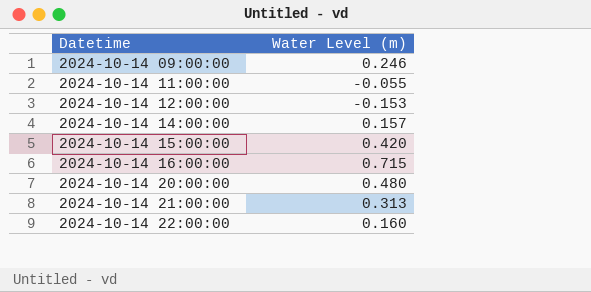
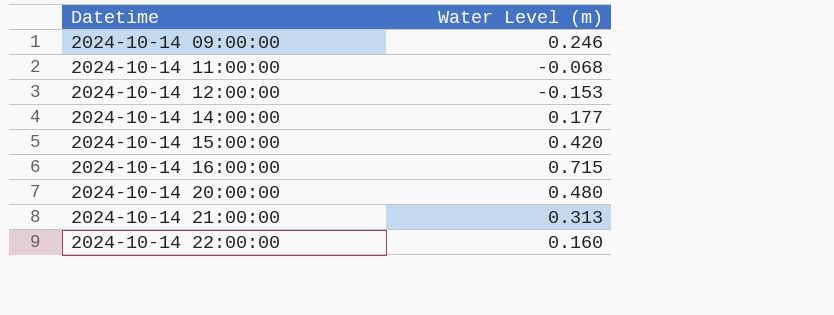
2024-10-14 11:00:00 | Water Level (m): -0.055 -> -0.068
2024-10-14 14:00:00 | Water Level (m): 0.157 -> 0.177

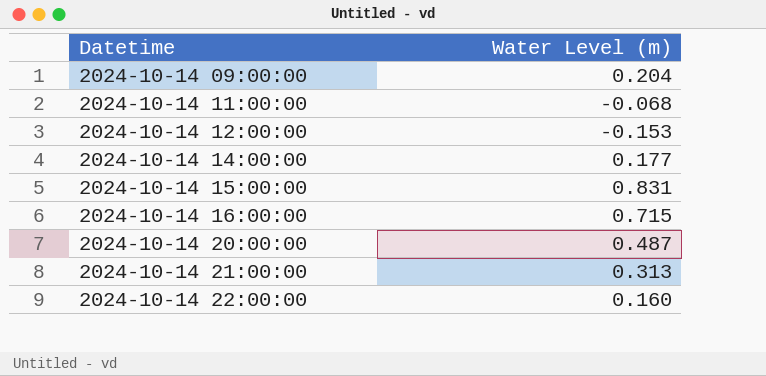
2024-10-14 09:00:00 | Water Level (m): 0.246 -> 0.204
2024-10-14 15:00:00 | Water Level (m): 0.420 -> 0.831
2024-10-14 20:00:00 | Water Level (m): 0.480 -> 0.487

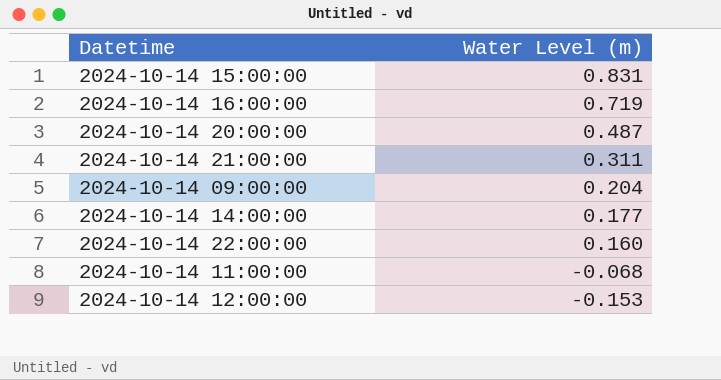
row order: Datetime ascending -> Water Level (m) descending
2024-10-14 16:00:00 | Water Level (m): 0.715 -> 0.719
2024-10-14 21:00:00 | Water Level (m): 0.313 -> 0.311

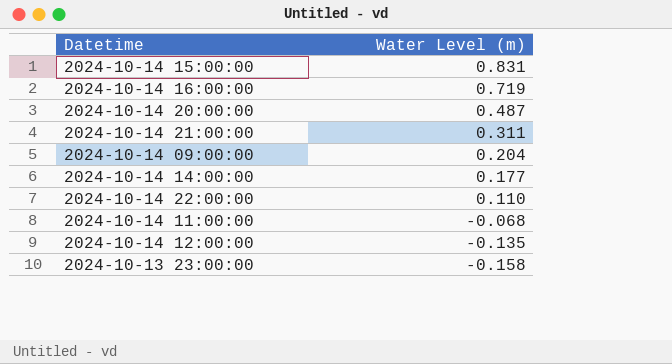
2024-10-14 22:00:00 | Water Level (m): 0.160 -> 0.110
2024-10-14 12:00:00 | Water Level (m): -0.153 -> -0.135
row 2024-10-13 23:00:00: none -> -0.158

